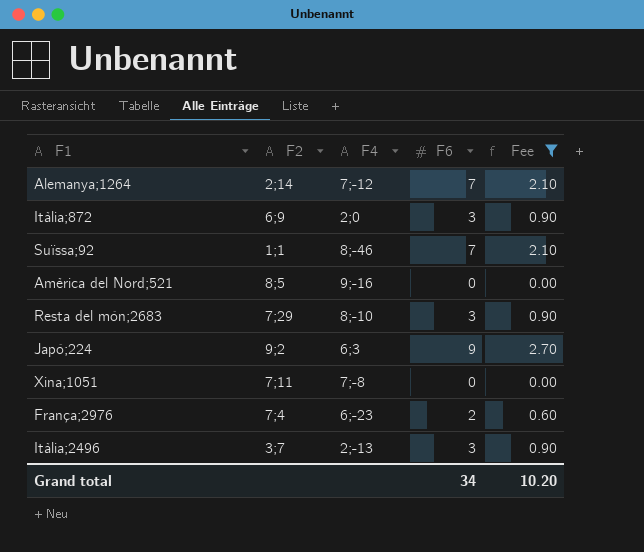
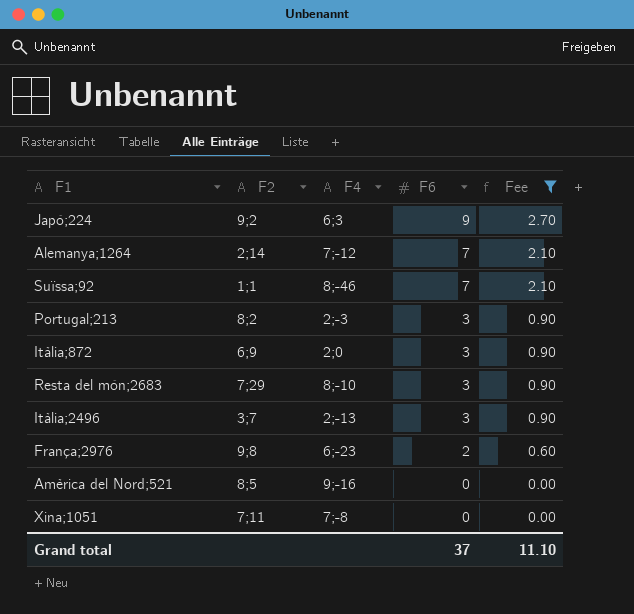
row order: none -> F6 descending
row Portugal;213: none -> 8;2 | 2;-3 | 3 | 0.90
França;2976 | F2: 7;4 -> 9;8
Grand total | F6: 34 -> 37
Grand total | Fee: 10.20 -> 11.10

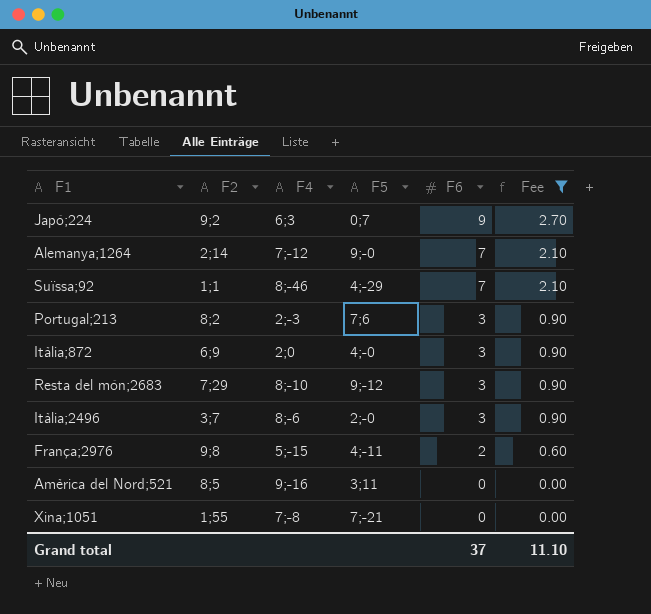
column F5 | position: none -> 4
Itàlia;2496 | F4: 2;-13 -> 8;-6
França;2976 | F4: 6;-23 -> 5;-15
Xina;1051 | F2: 7;11 -> 1;55

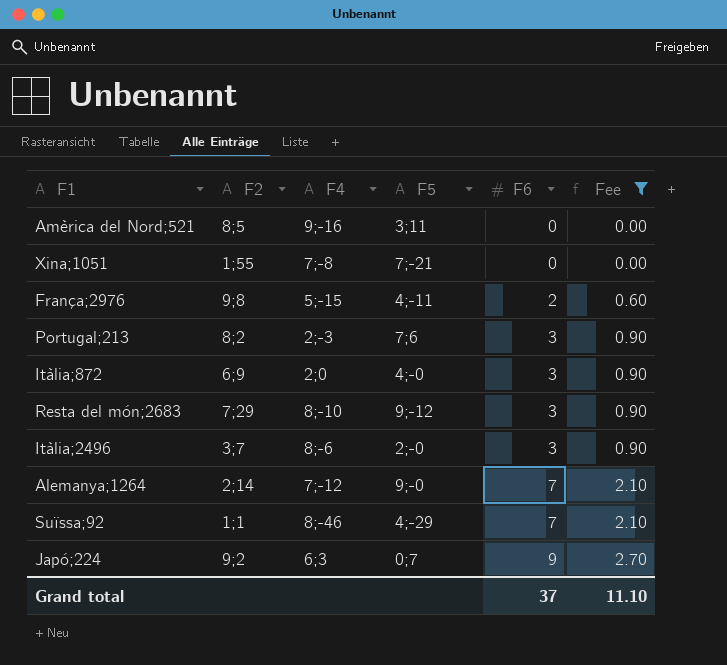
row order: F6 descending -> F6 ascending

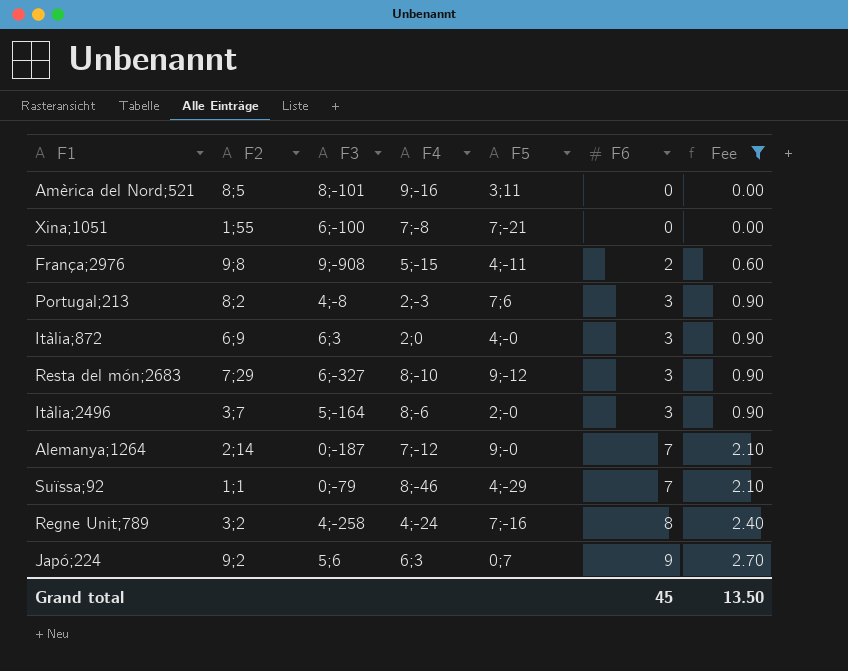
column F3 | position: none -> 3
row Regne Unit;789: none -> 3;2 | 4;-258 | 4;-24 | 7;-16 | 8 | 2.40
Grand total | F6: 37 -> 45
Grand total | Fee: 11.10 -> 13.50

